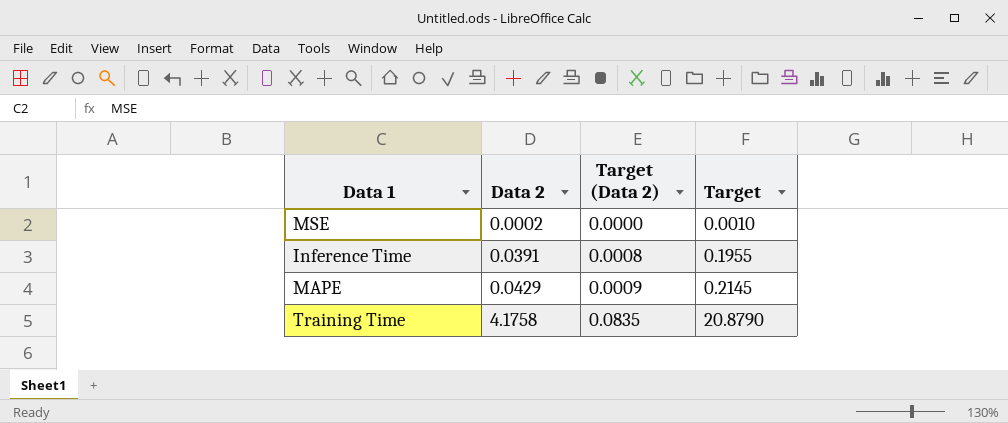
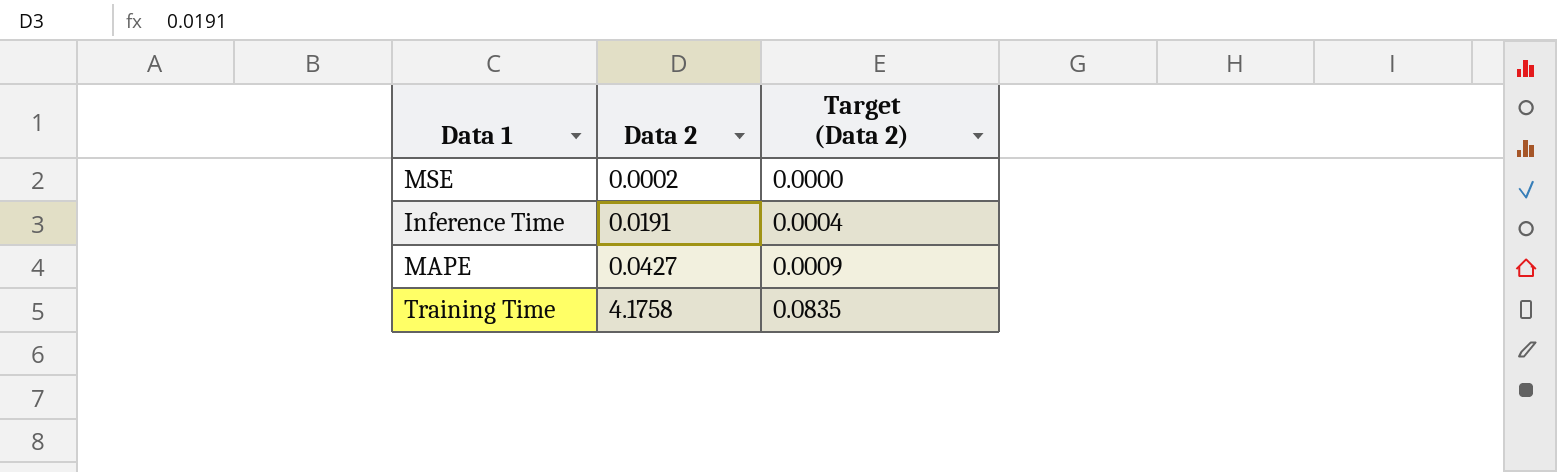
column Target | formula: [Data 2] * 5 -> none
Inference Time | Data 2: 0.0391 -> 0.0191
Inference Time | Target (Data 2): 0.0008 -> 0.0004
MAPE | Data 2: 0.0429 -> 0.0427

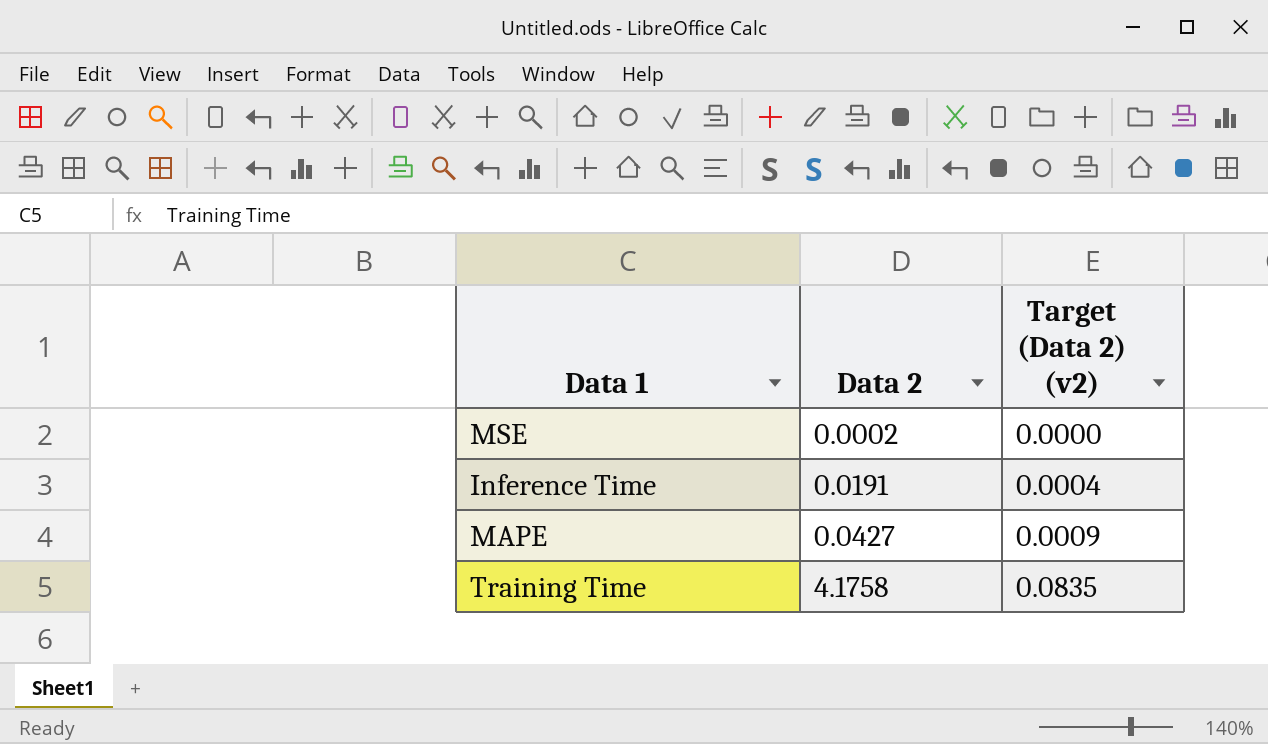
column name: Target (Data 2) -> Target (Data 2) (v2)

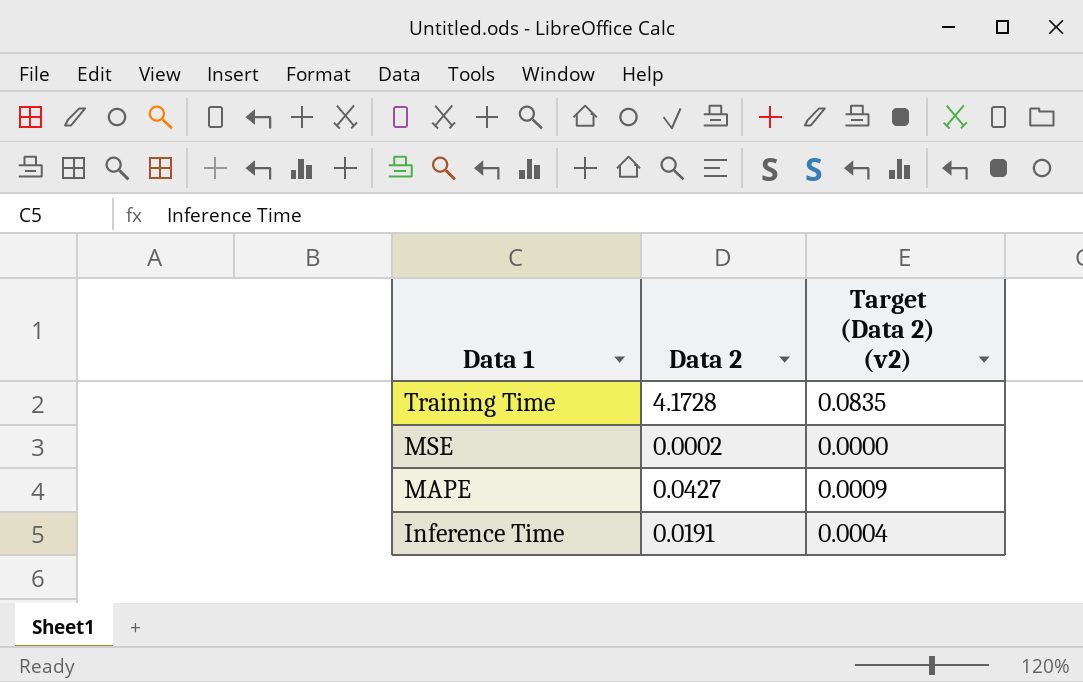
row order: Data 2 ascending -> Data 1 descending
Training Time | Data 2: 4.1758 -> 4.1728

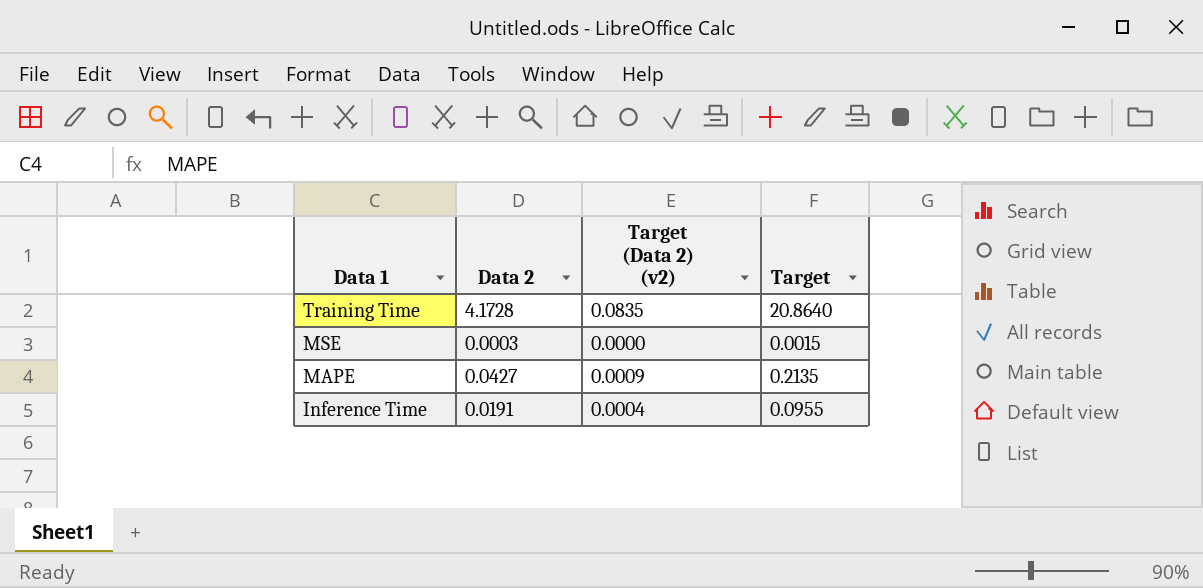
column Target | formula: none -> [Data 2] * 5
MSE | Data 2: 0.0002 -> 0.0003

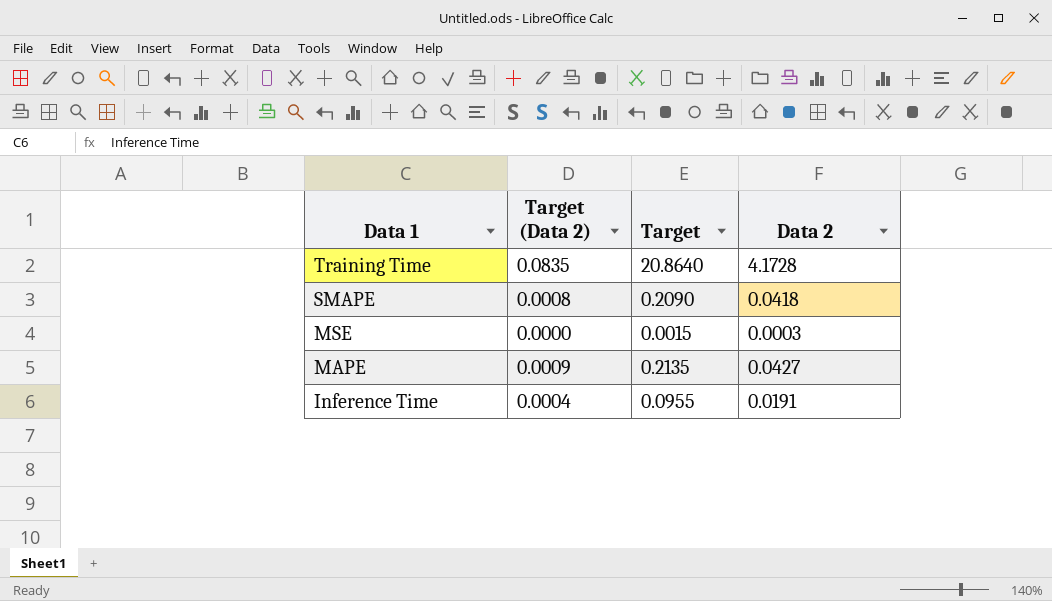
column name: Target (Data 2) (v2) -> Target (Data 2)
column Data 2 | position: 2 -> 4
row SMAPE: none -> 0.0008 | 0.2090 | 0.0418

